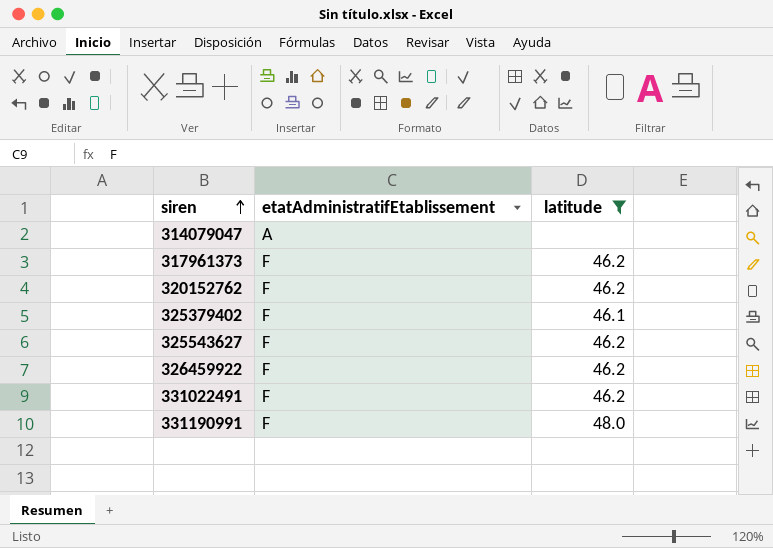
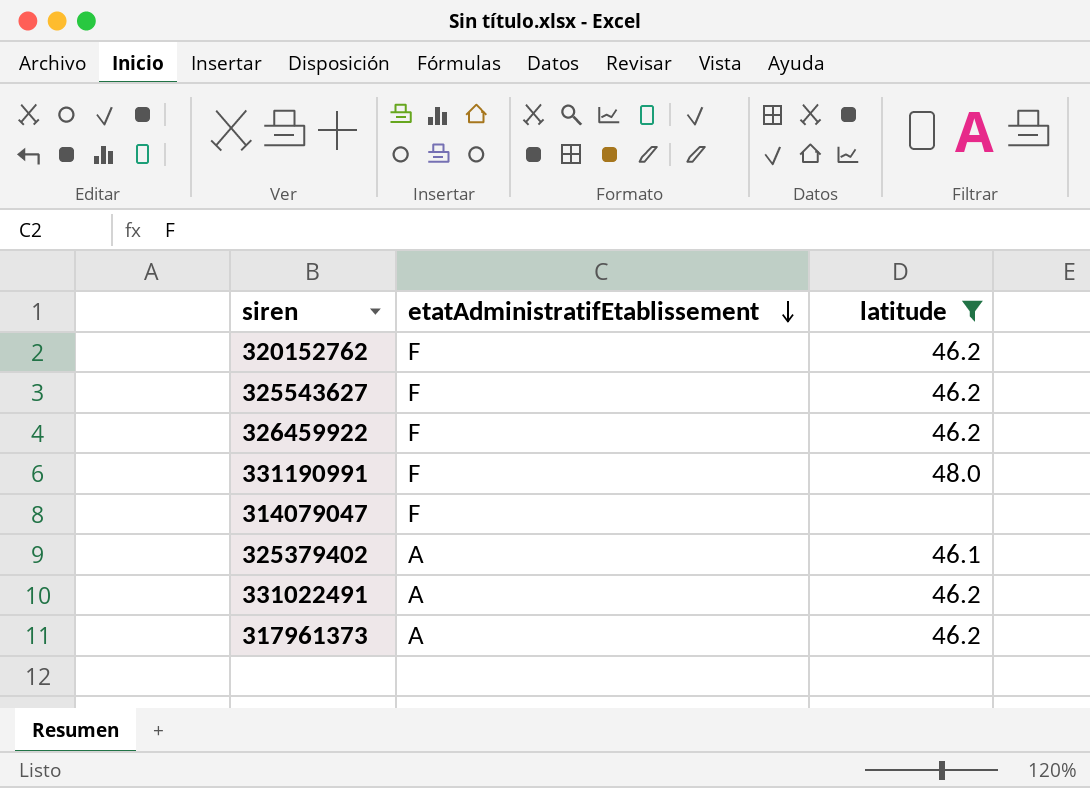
row order: siren ascending -> etatAdministratifEtablissement descending
314079047 | etatAdministratifEtablissement: A -> F
325379402 | etatAdministratifEtablissement: F -> A
331022491 | etatAdministratifEtablissement: F -> A
317961373 | etatAdministratifEtablissement: F -> A

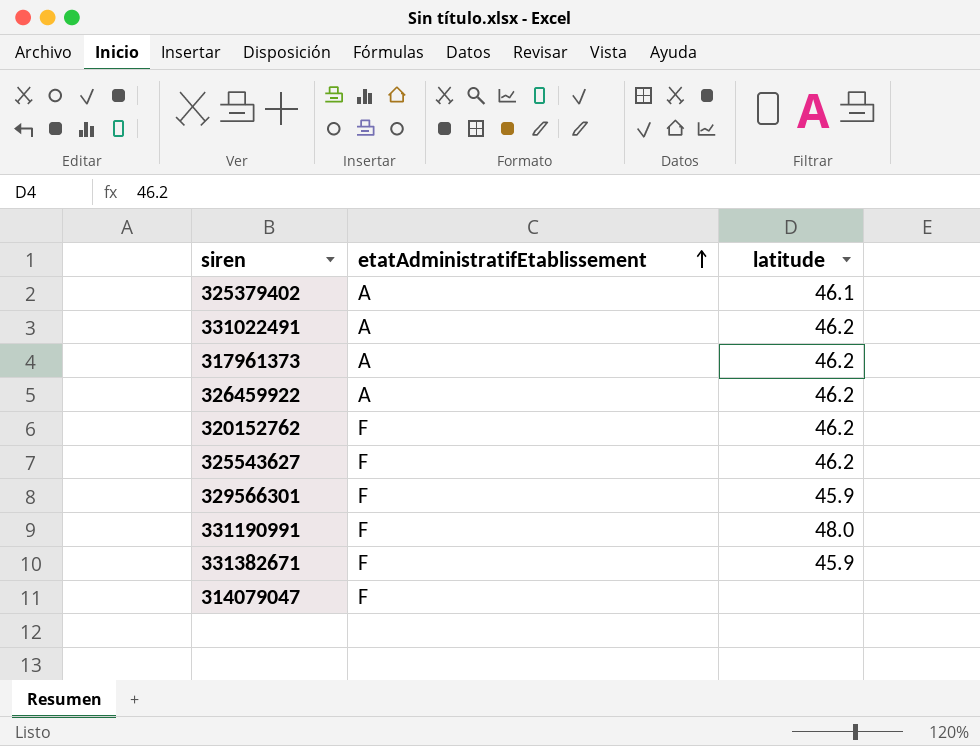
filter: latitude != 45.9 -> none
row order: etatAdministratifEtablissement descending -> etatAdministratifEtablissement ascending
326459922 | etatAdministratifEtablissement: F -> A

